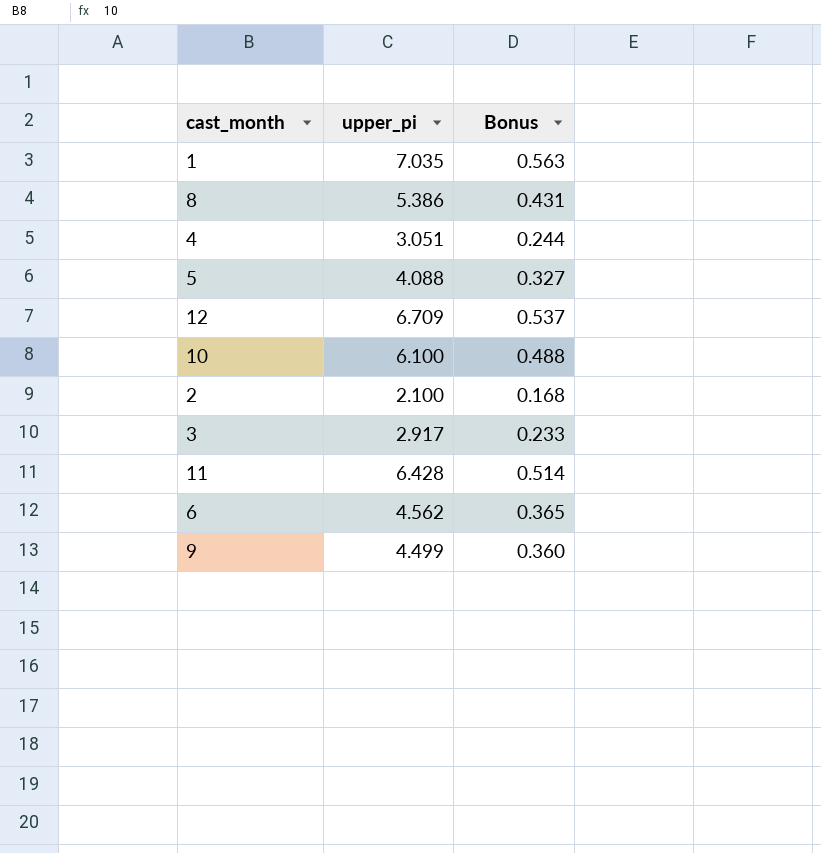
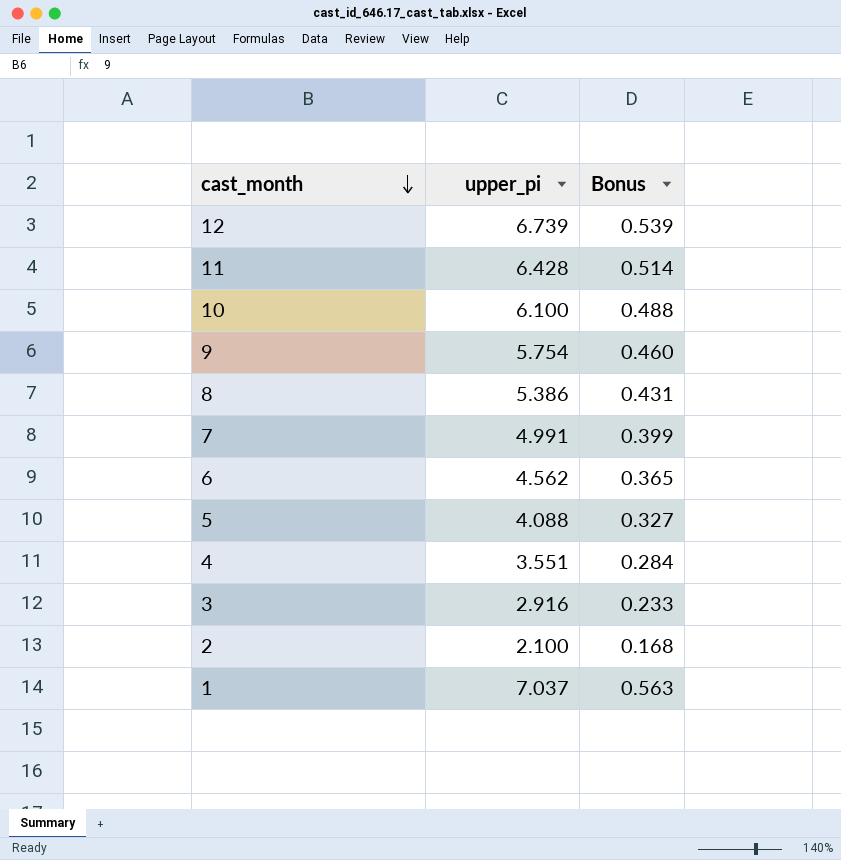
row order: none -> cast_month descending
12 | upper_pi: 6.709 -> 6.739
12 | Bonus: 0.537 -> 0.539
9 | upper_pi: 4.499 -> 5.754
9 | Bonus: 0.360 -> 0.460
row 7: none -> 4.991 | 0.399
4 | upper_pi: 3.051 -> 3.551
4 | Bonus: 0.244 -> 0.284
3 | upper_pi: 2.917 -> 2.916
1 | upper_pi: 7.035 -> 7.037

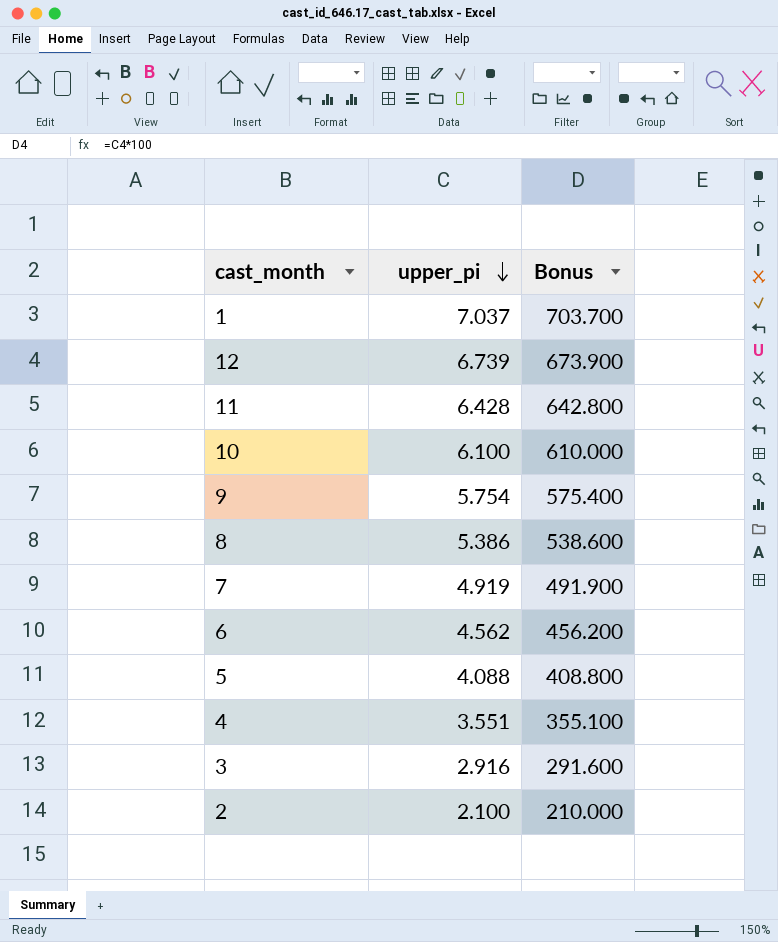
row order: cast_month descending -> upper_pi descending
column Bonus | formula: [upper_pi] * 0.08 -> [upper_pi] * 100
7 | upper_pi: 4.991 -> 4.919

